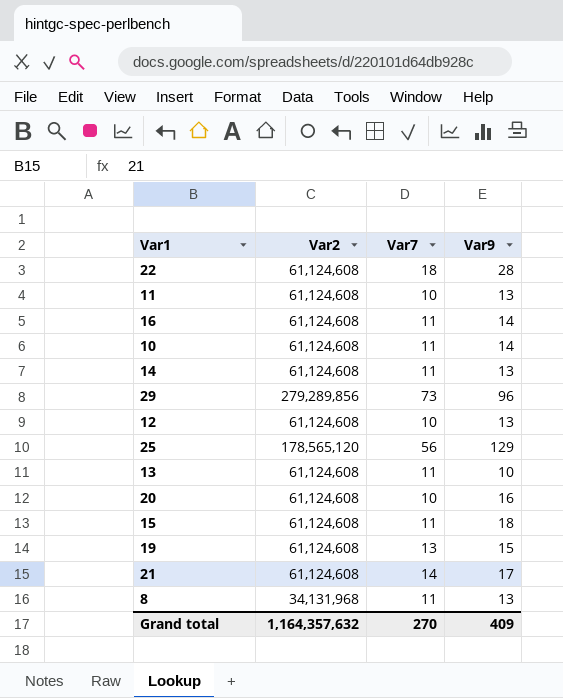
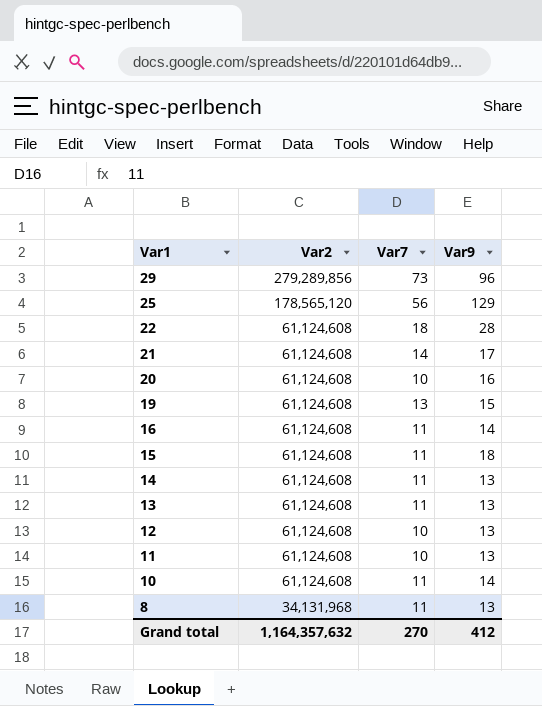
row order: none -> Var1 descending
13 | Var9: 10 -> 13
Grand total | Var9: 409 -> 412

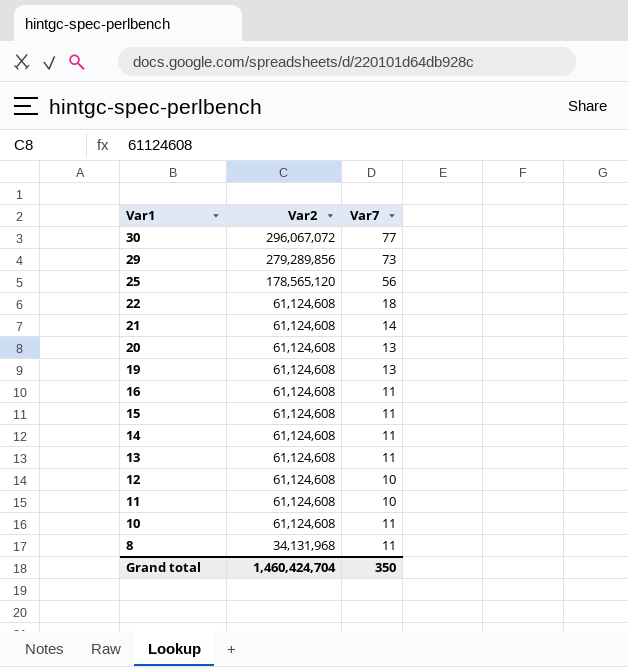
column Var9 | position: 4 -> none
row 30: none -> 296,067,072 | 77
20 | Var7: 10 -> 13
Grand total | Var2: 1,164,357,632 -> 1,460,424,704
Grand total | Var7: 270 -> 350

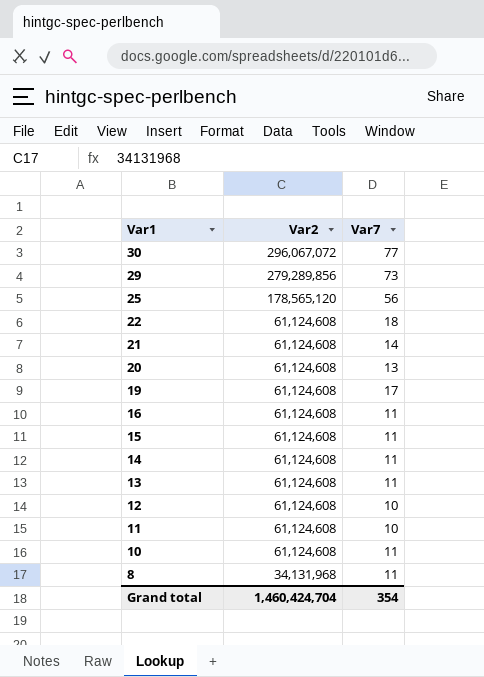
19 | Var7: 13 -> 17
Grand total | Var7: 350 -> 354

